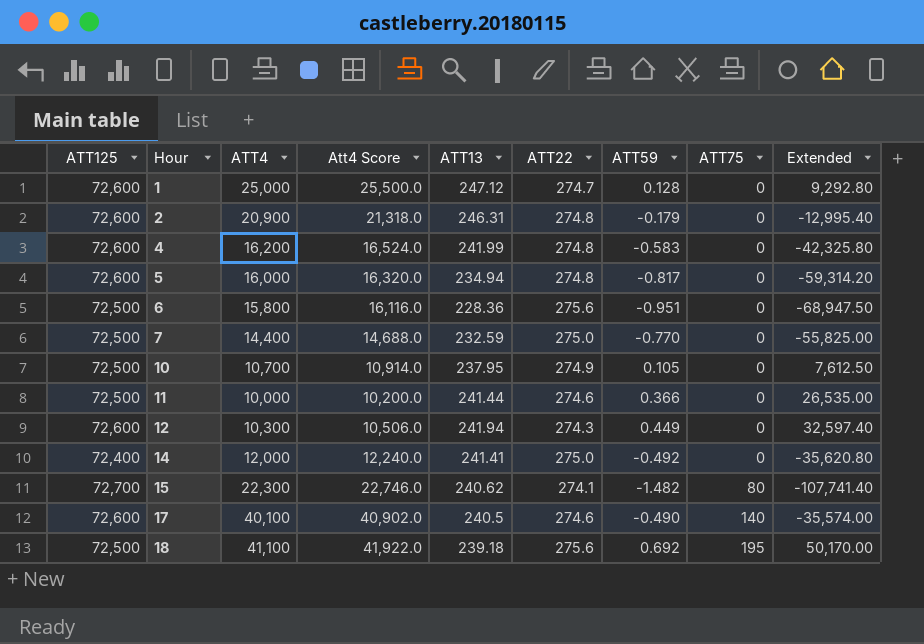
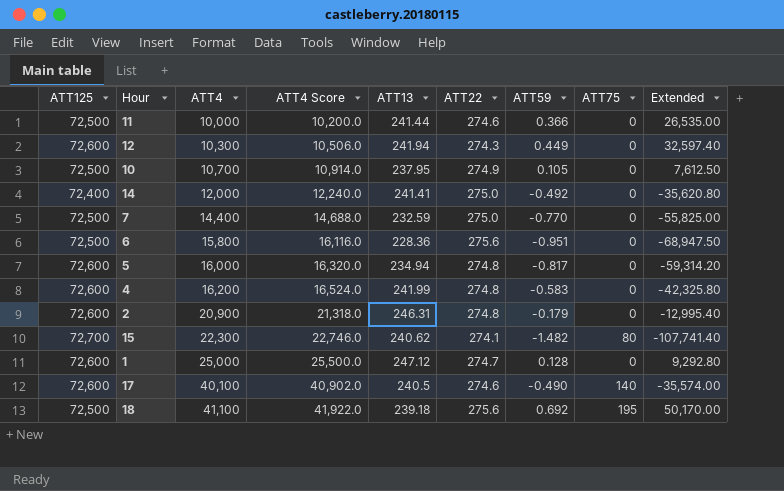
row order: Hour ascending -> ATT4 ascending
column name: Att4 Score -> ATT4 Score

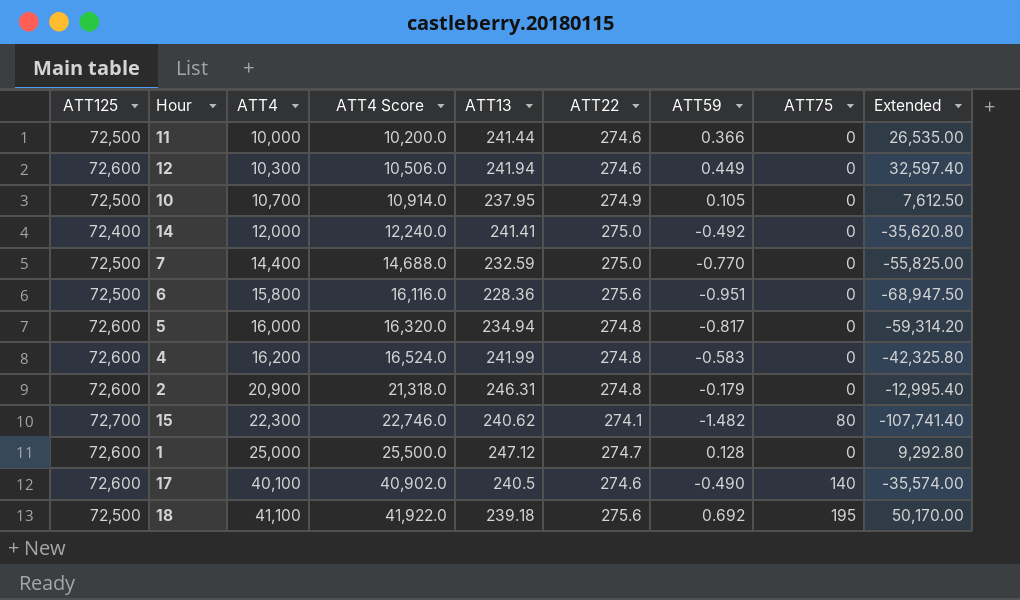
12 | ATT22: 274.3 -> 274.6

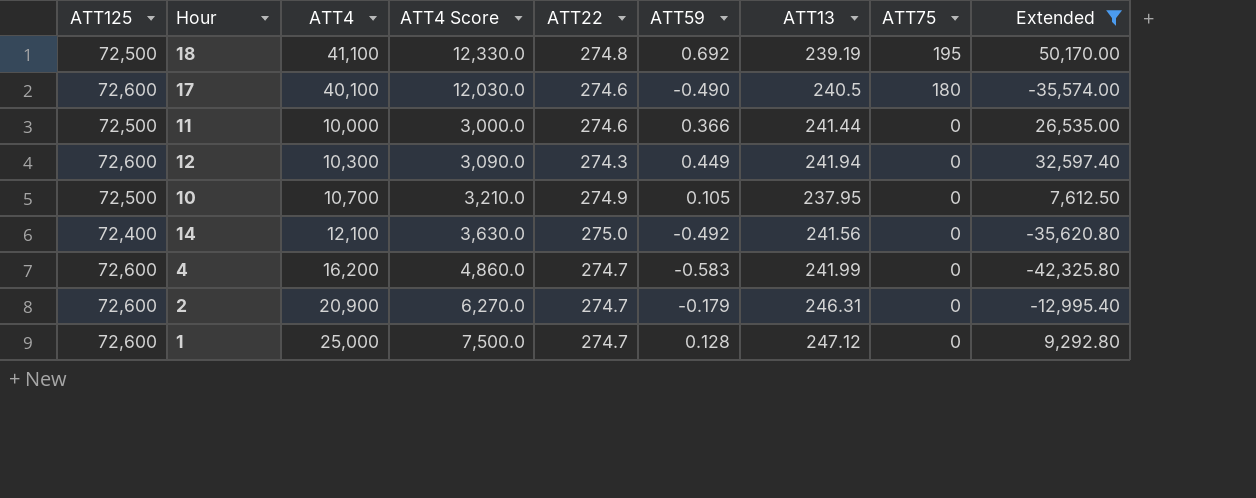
filter: none -> Extended >= -42,325.80
row order: ATT4 ascending -> ATT75 descending
column ATT4 Score | formula: [ATT4] * 1.02 -> [ATT4] * 0.3
column ATT13 | position: 5 -> 7
18 | ATT22: 275.6 -> 274.8
18 | ATT13: 239.18 -> 239.19
17 | ATT75: 140 -> 180
12 | ATT22: 274.6 -> 274.3
14 | ATT4: 12,000 -> 12,100
14 | ATT13: 241.41 -> 241.56
4 | ATT22: 274.8 -> 274.7
2 | ATT22: 274.8 -> 274.7

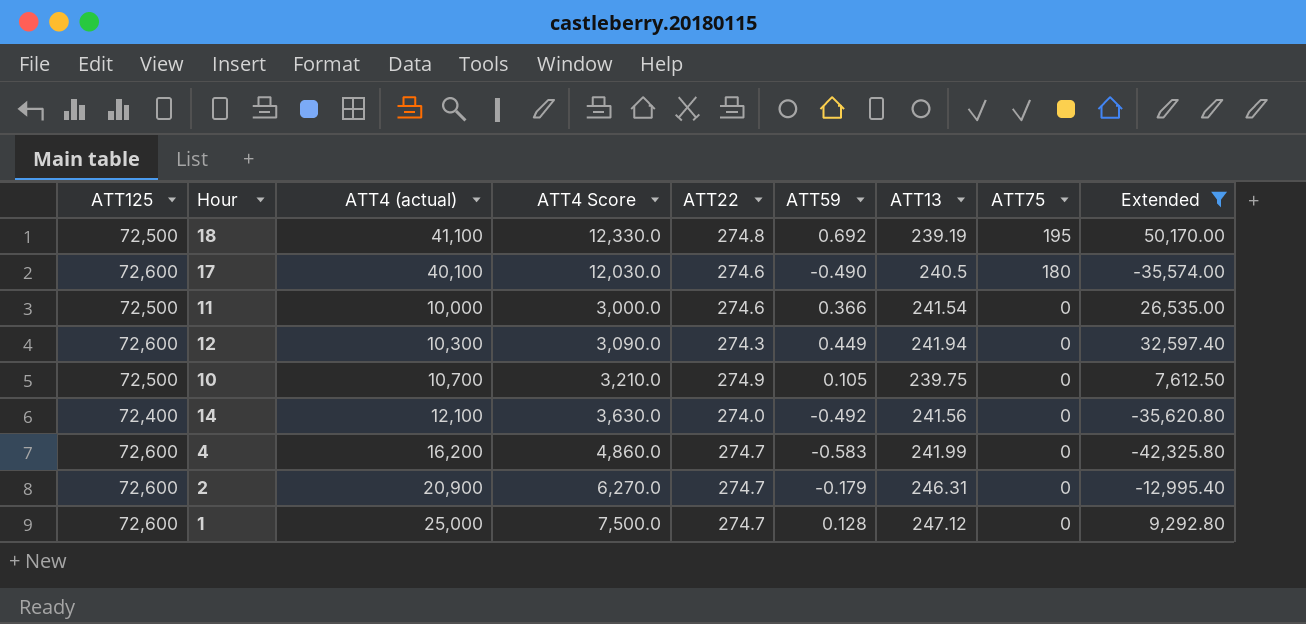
column name: ATT4 -> ATT4 (actual)
11 | ATT13: 241.44 -> 241.54
10 | ATT13: 237.95 -> 239.75
14 | ATT22: 275.0 -> 274.0

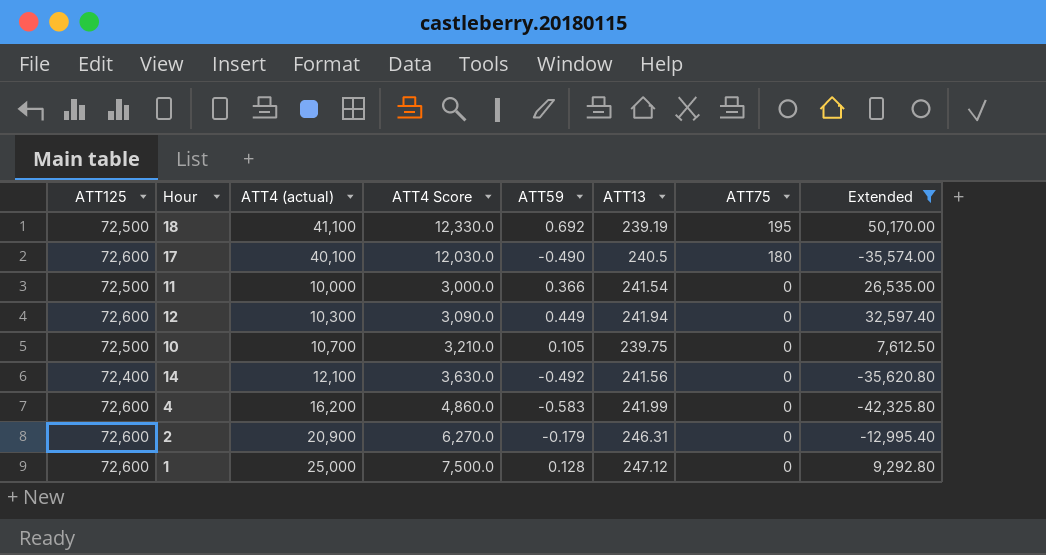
column ATT22 | position: 5 -> none

